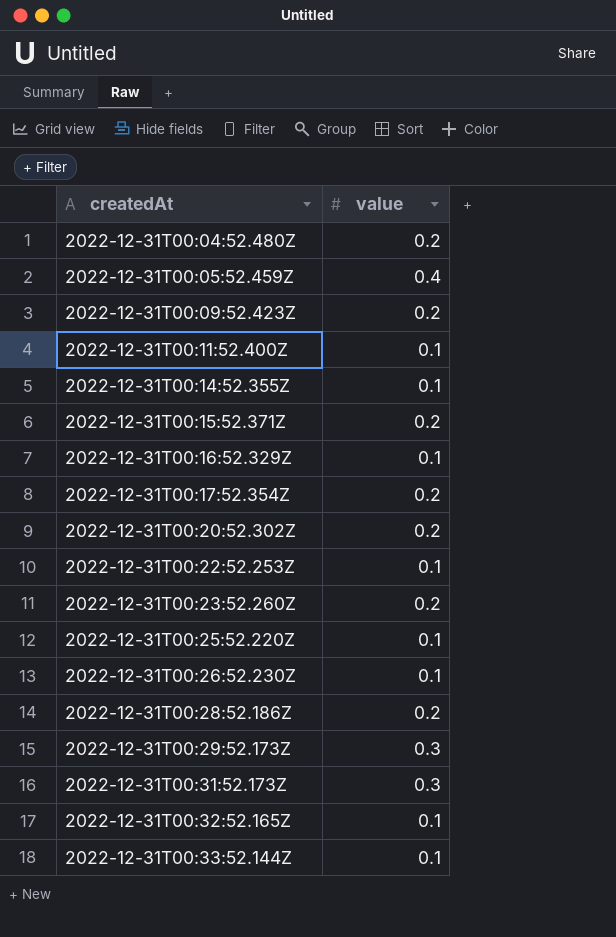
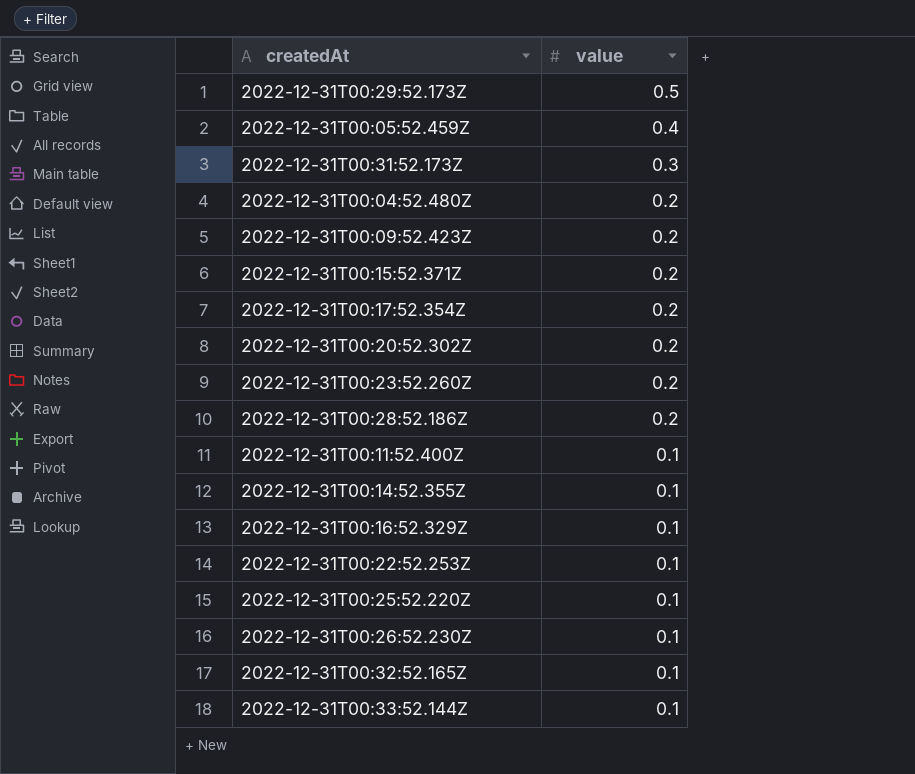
row order: createdAt ascending -> value descending
2022-12-31T00:29:52.173Z | value: 0.3 -> 0.5

